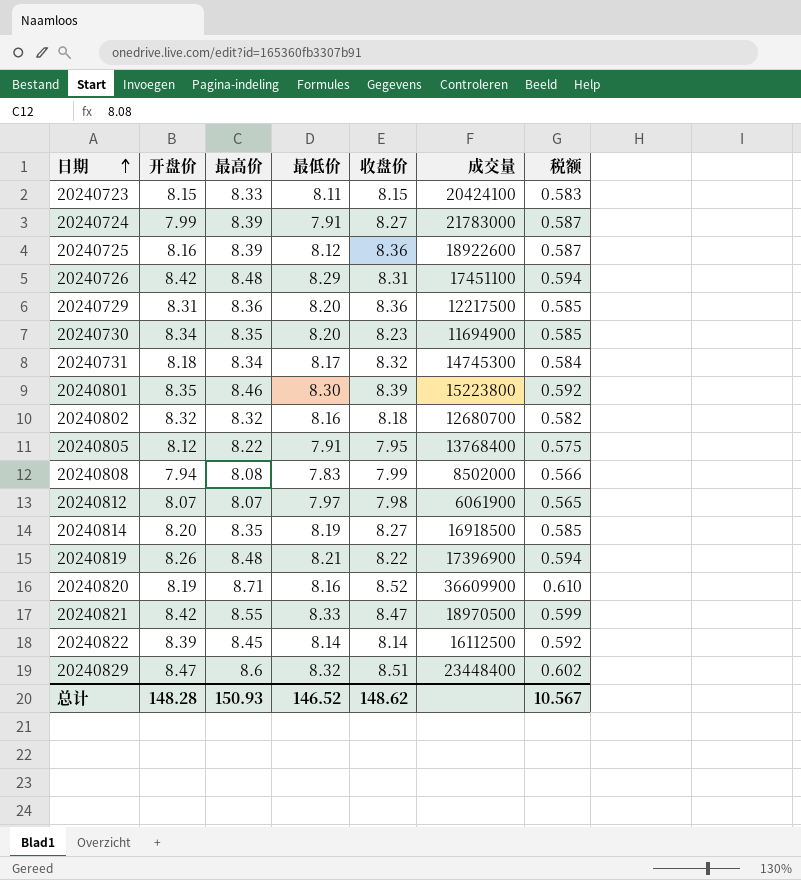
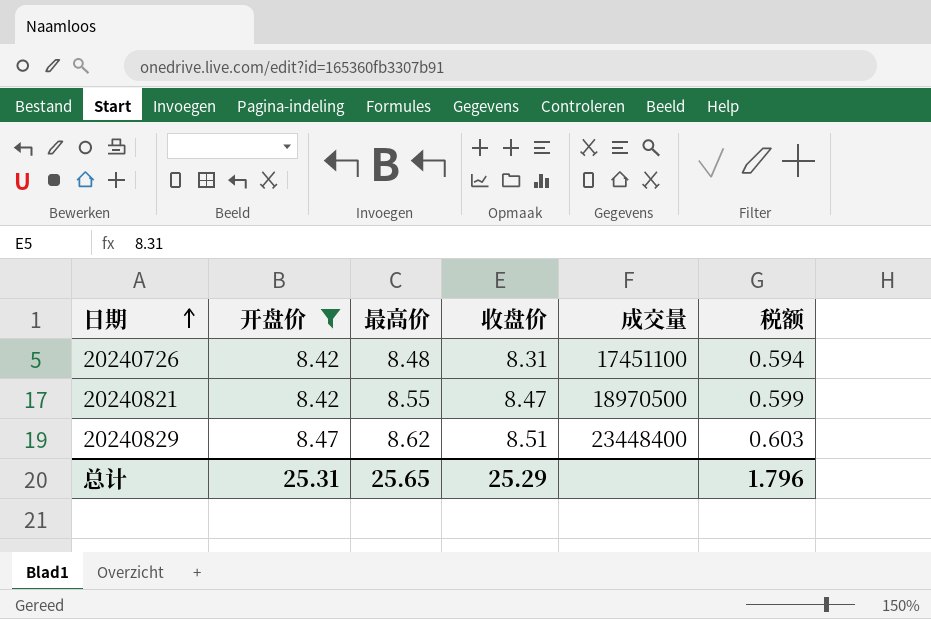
filter: none -> 开盘价 >= 8.42
column 最低价 | position: 4 -> none
20240829 | 最高价: 8.6 -> 8.62
20240829 | 税额: 0.602 -> 0.603
总计 | 开盘价: 148.28 -> 25.31
总计 | 最高价: 150.93 -> 25.65
总计 | 收盘价: 148.62 -> 25.29
总计 | 税额: 10.567 -> 1.796

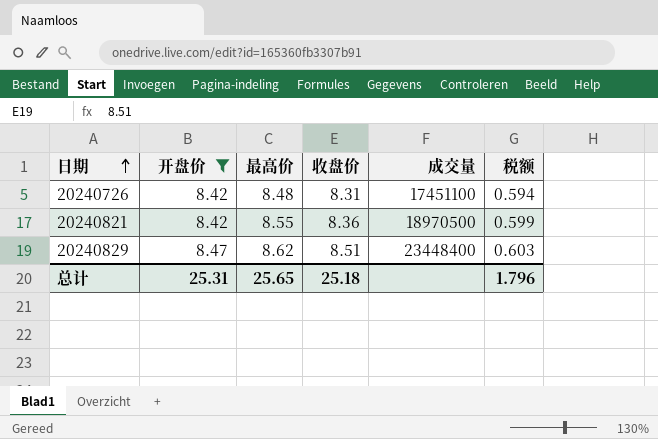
20240821 | 收盘价: 8.47 -> 8.36
总计 | 收盘价: 25.29 -> 25.18

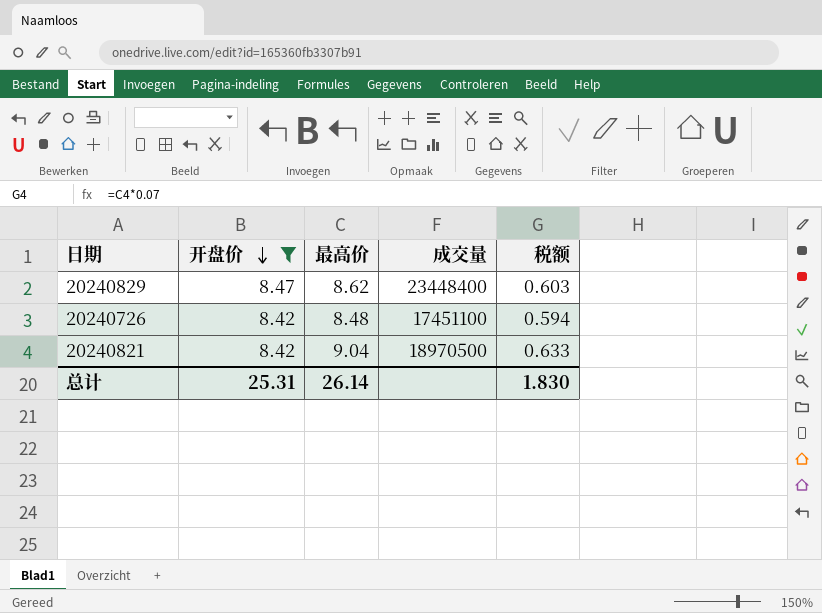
row order: 日期 ascending -> 开盘价 descending
column 收盘价 | position: 4 -> none
20240821 | 最高价: 8.55 -> 9.04
20240821 | 税额: 0.599 -> 0.633
总计 | 最高价: 25.65 -> 26.14
总计 | 税额: 1.796 -> 1.830

